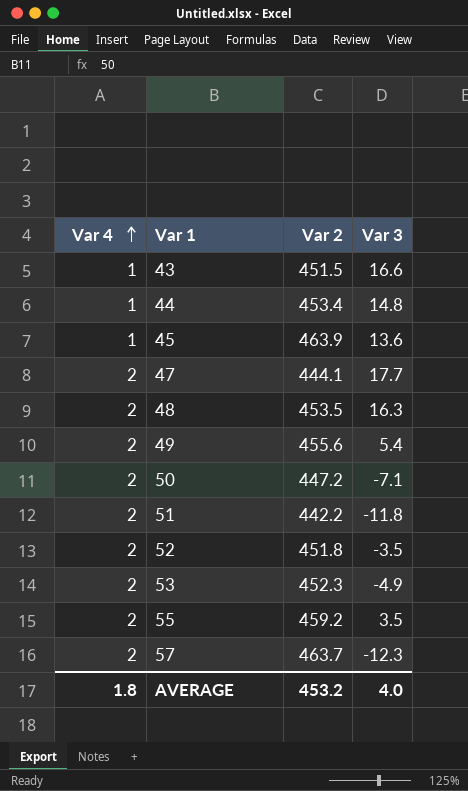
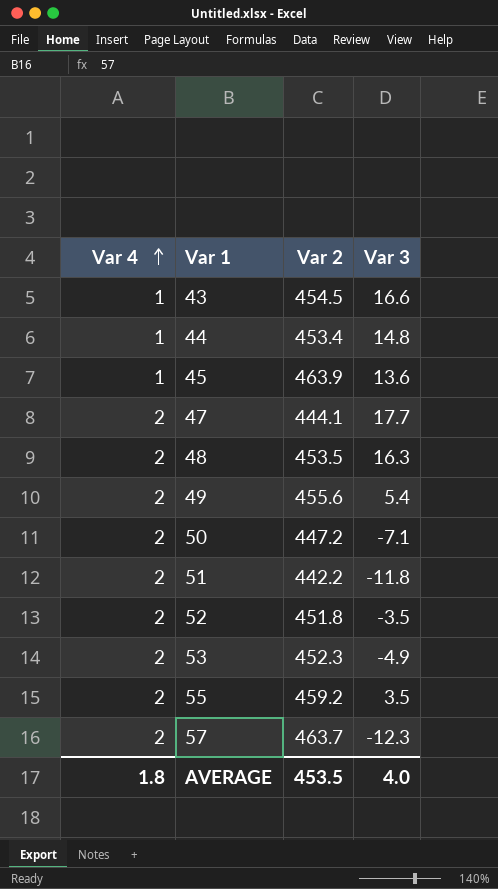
43 | Var 2: 451.5 -> 454.5
AVERAGE | Var 2: 453.2 -> 453.5

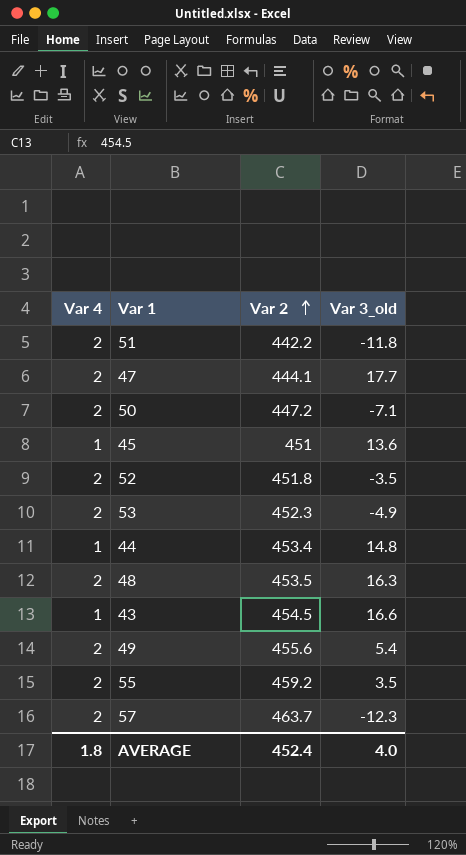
row order: Var 4 ascending -> Var 2 ascending
column name: Var 3 -> Var 3_old
45 | Var 2: 463.9 -> 451
AVERAGE | Var 2: 453.5 -> 452.4

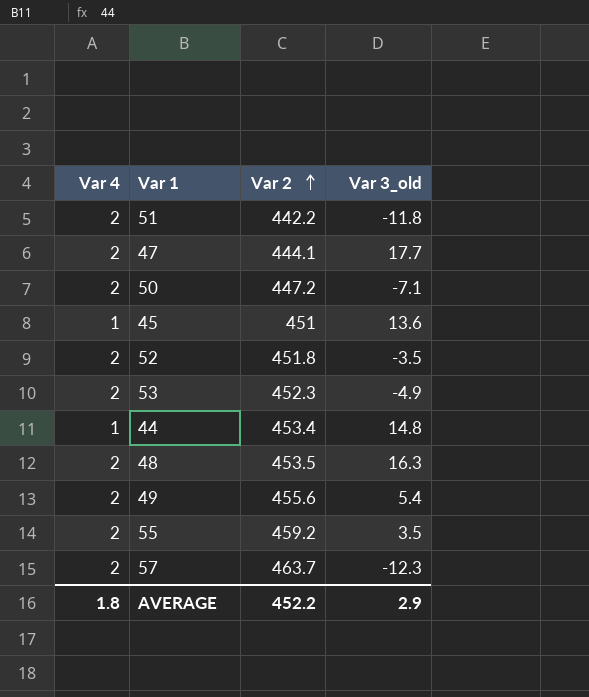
row 43: 1 | 454.5 | 16.6 -> none
AVERAGE | Var 2: 452.4 -> 452.2
AVERAGE | Var 3_old: 4.0 -> 2.9

